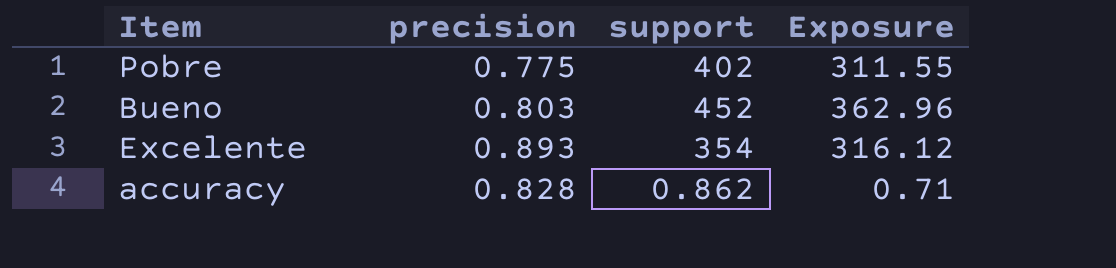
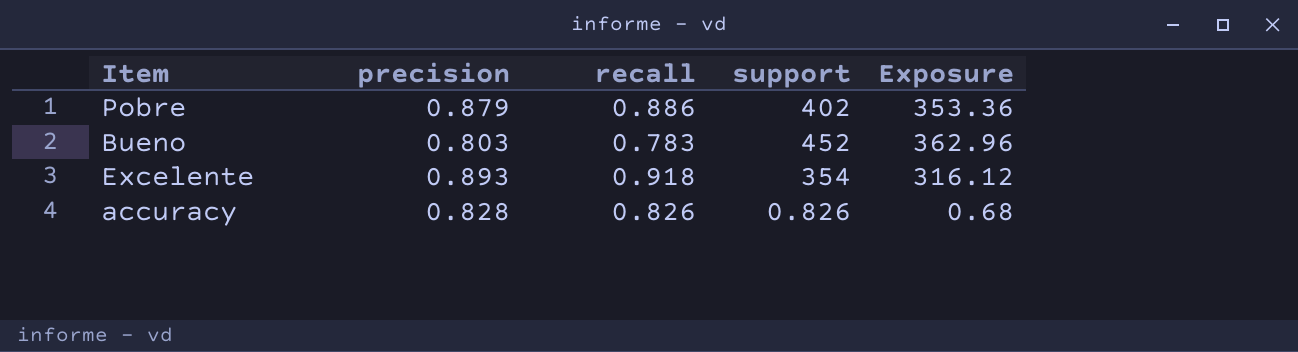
column recall | position: none -> 3
Pobre | precision: 0.775 -> 0.879
Pobre | Exposure: 311.55 -> 353.36
accuracy | support: 0.862 -> 0.826
accuracy | Exposure: 0.71 -> 0.68

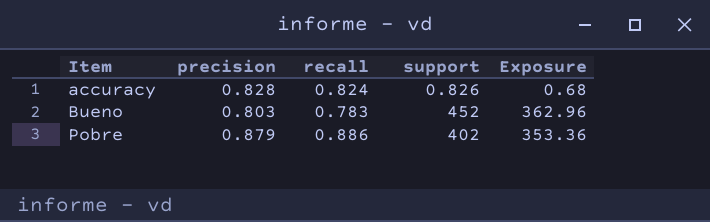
row order: none -> Item ascending
row Excelente: 0.893 | 0.918 | 354 | 316.12 -> none
accuracy | recall: 0.826 -> 0.824

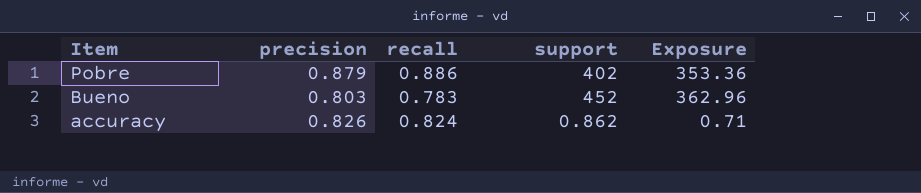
row order: Item ascending -> Item descending
accuracy | precision: 0.828 -> 0.826
accuracy | support: 0.826 -> 0.862
accuracy | Exposure: 0.68 -> 0.71

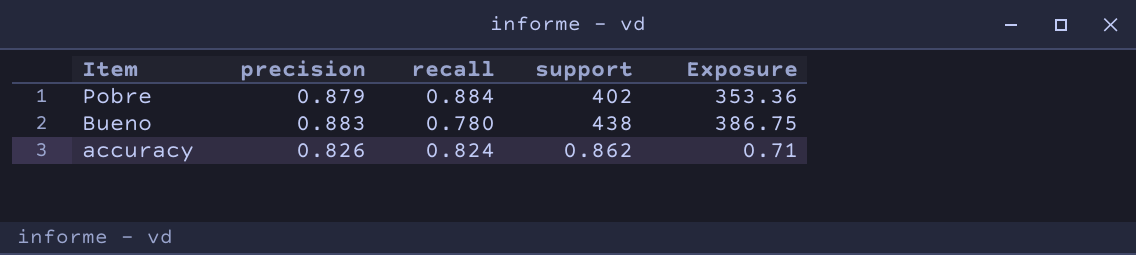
Pobre | recall: 0.886 -> 0.884
Bueno | precision: 0.803 -> 0.883
Bueno | recall: 0.783 -> 0.780
Bueno | support: 452 -> 438
Bueno | Exposure: 362.96 -> 386.75

